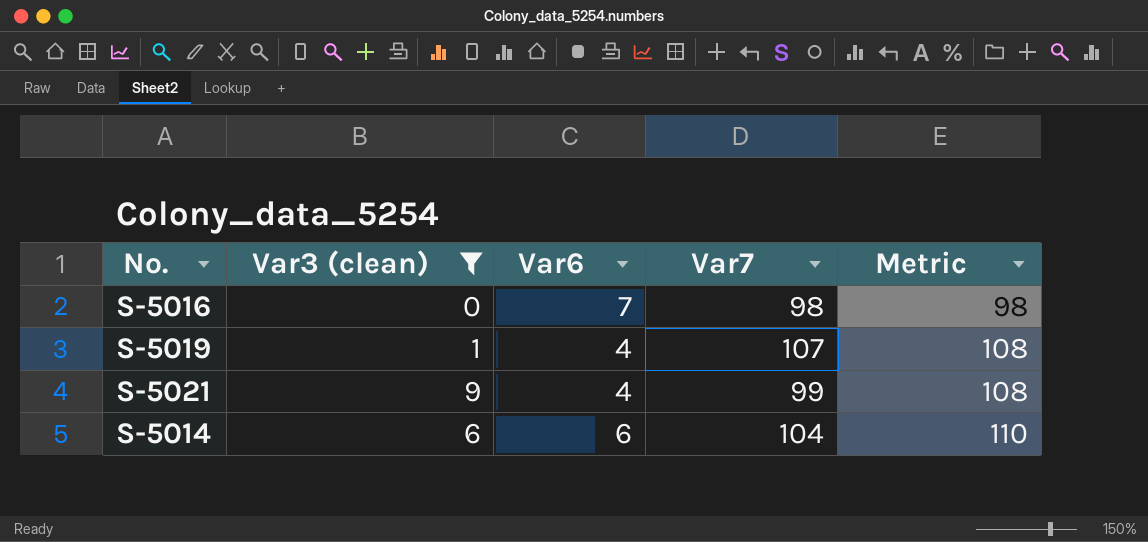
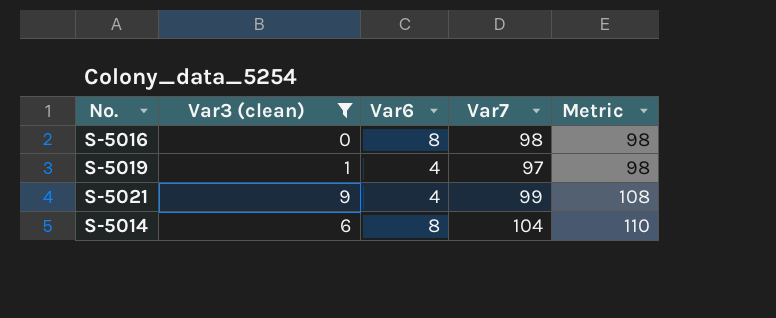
S-5016 | Var6: 7 -> 8
S-5019 | Var7: 107 -> 97
S-5019 | Metric: 108 -> 98
S-5014 | Var6: 6 -> 8

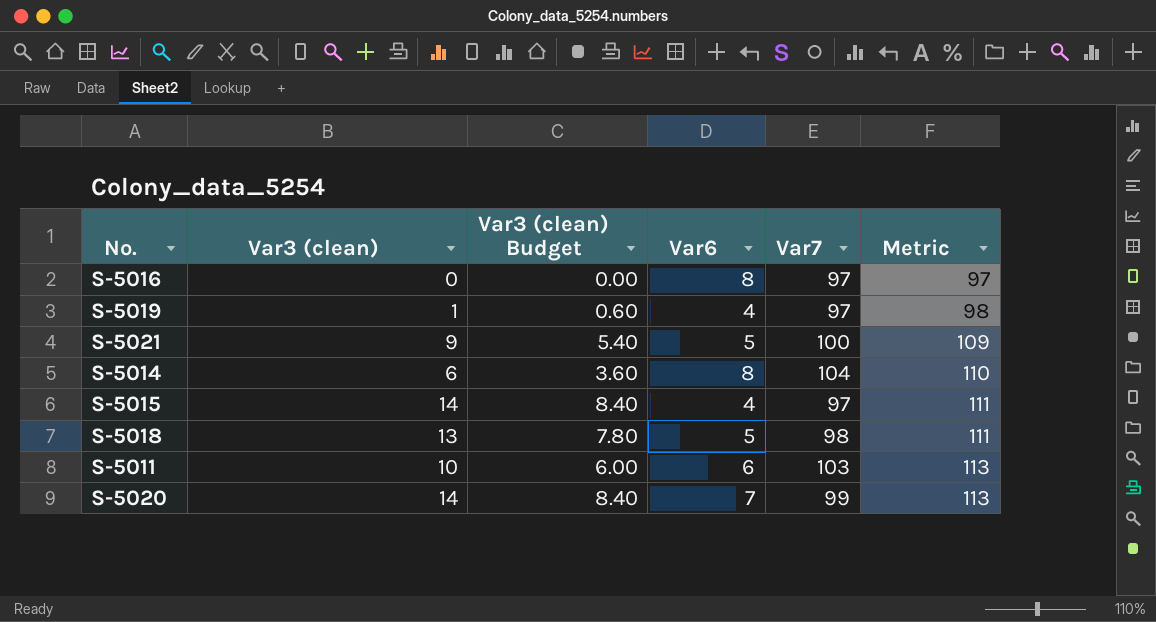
filter: Var3 (clean) <= 9 -> none
column Var3 (clean) Budget | formula: none -> [Var3 (clean)] * 0.6
S-5016 | Var7: 98 -> 97
S-5016 | Metric: 98 -> 97
S-5021 | Var6: 4 -> 5
S-5021 | Var7: 99 -> 100
S-5021 | Metric: 108 -> 109

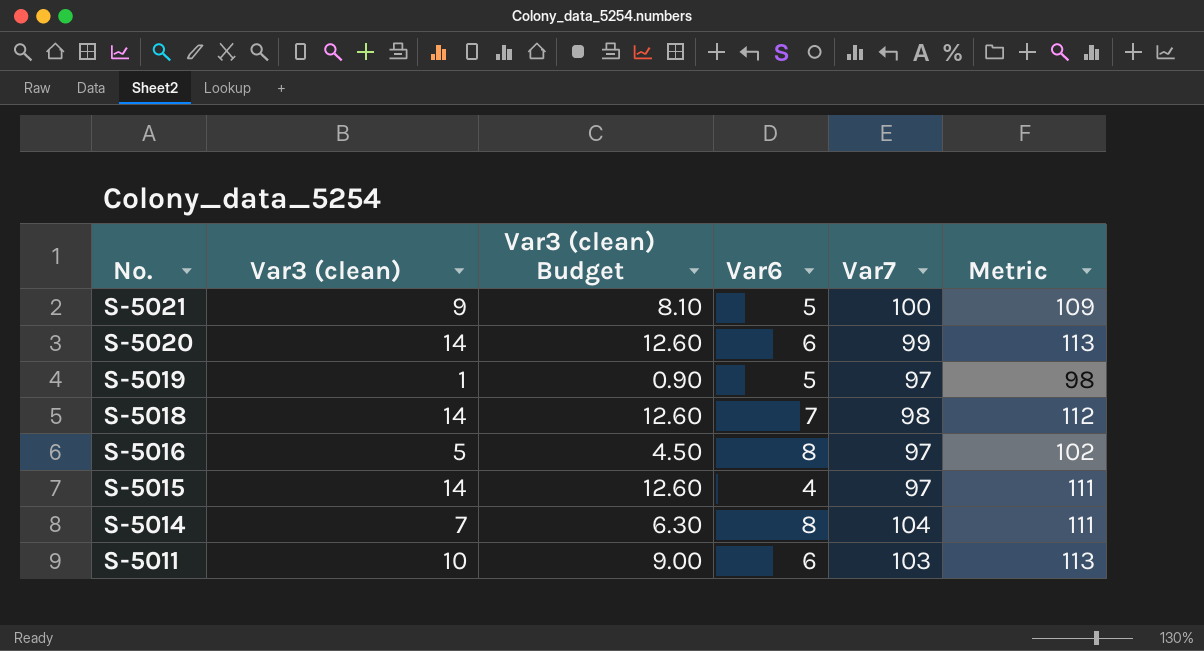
row order: Metric ascending -> No. descending
column Var3 (clean) Budget | formula: [Var3 (clean)] * 0.6 -> [Var3 (clean)] * 0.9
S-5020 | Var6: 7 -> 6
S-5019 | Var6: 4 -> 5
S-5018 | Var3 (clean): 13 -> 14
S-5018 | Var6: 5 -> 7
S-5018 | Metric: 111 -> 112
S-5016 | Var3 (clean): 0 -> 5
S-5016 | Metric: 97 -> 102
S-5014 | Var3 (clean): 6 -> 7
S-5014 | Metric: 110 -> 111

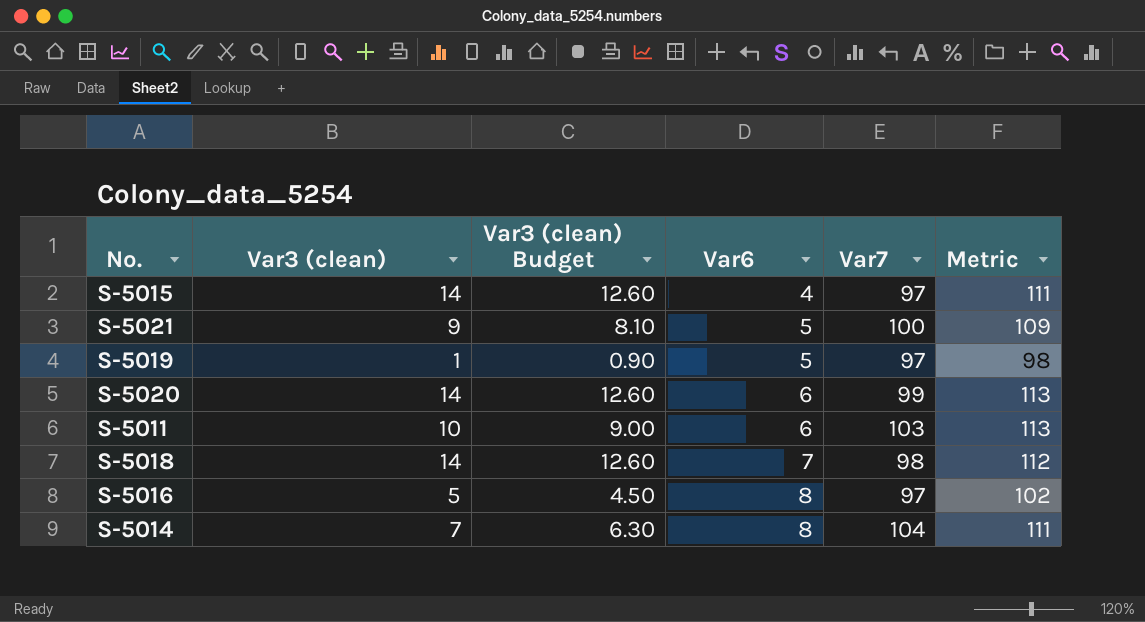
row order: No. descending -> Var6 ascending

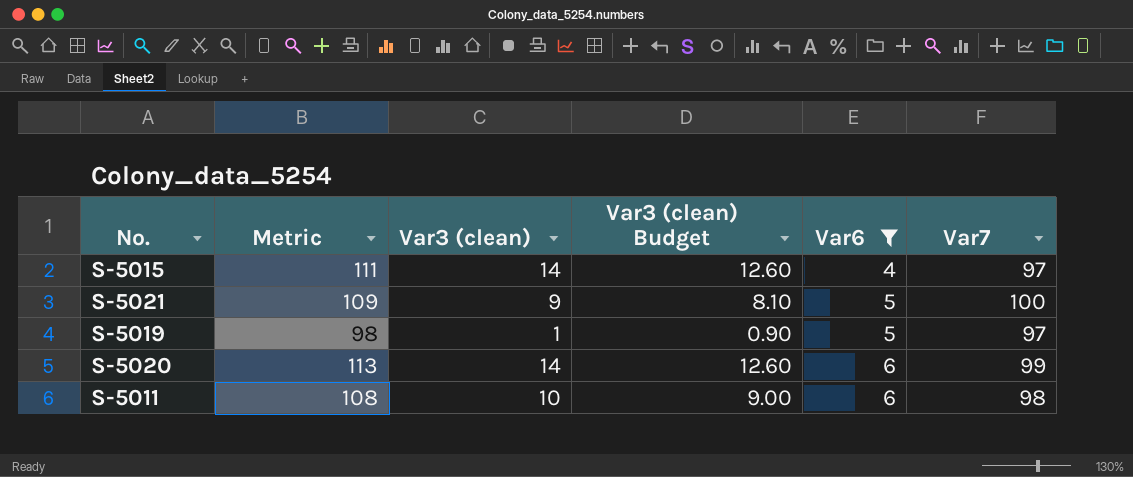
filter: none -> Var6 <= 6
column Metric | position: 6 -> 2
S-5011 | Metric: 113 -> 108
S-5011 | Var7: 103 -> 98

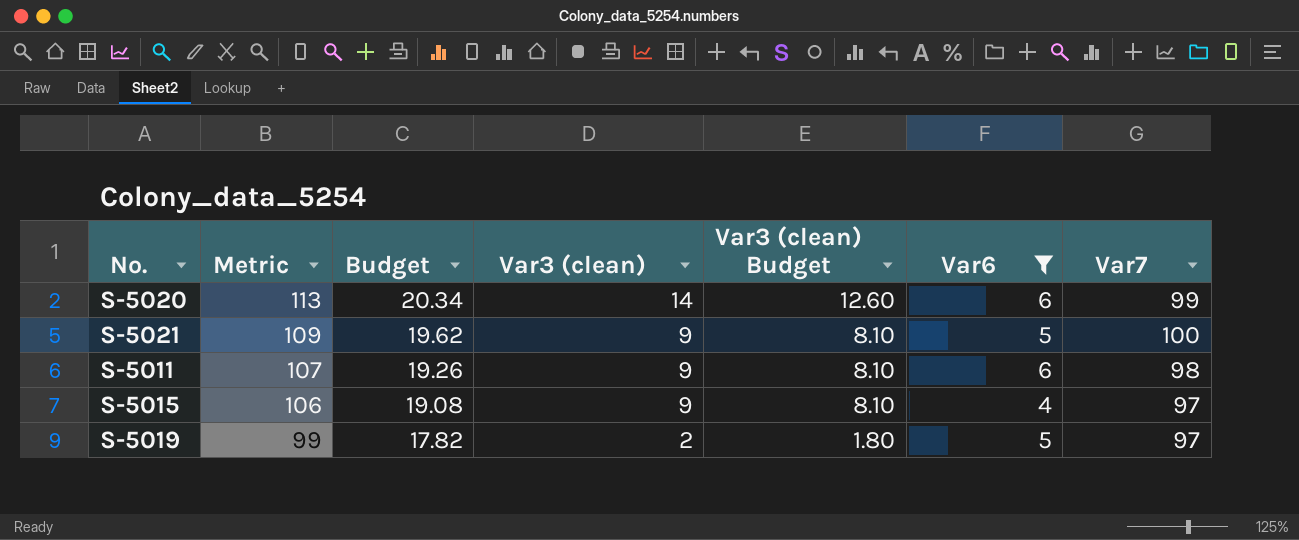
row order: Var6 ascending -> Metric descending
column Budget | formula: none -> [Metric] * 0.18
S-5011 | Metric: 108 -> 107
S-5011 | Var3 (clean): 10 -> 9
S-5011 | Var3 (clean) Budget: 9.00 -> 8.10
S-5015 | Metric: 111 -> 106
S-5015 | Var3 (clean): 14 -> 9
S-5015 | Var3 (clean) Budget: 12.60 -> 8.10
S-5019 | Metric: 98 -> 99
S-5019 | Var3 (clean): 1 -> 2
S-5019 | Var3 (clean) Budget: 0.90 -> 1.80

